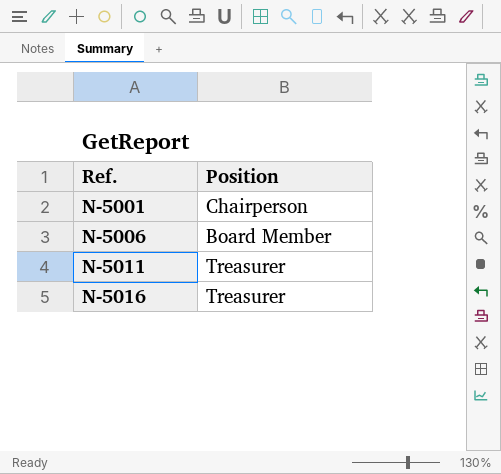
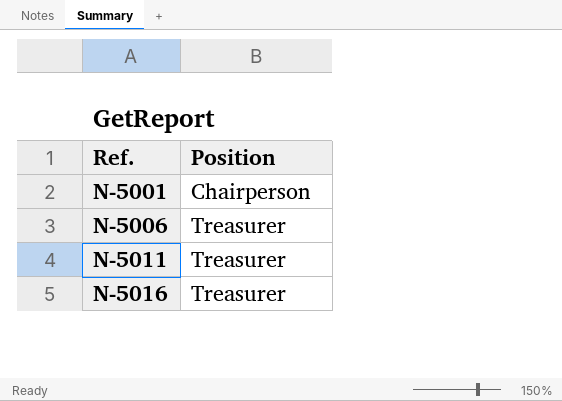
N-5006 | Position: Board Member -> Treasurer

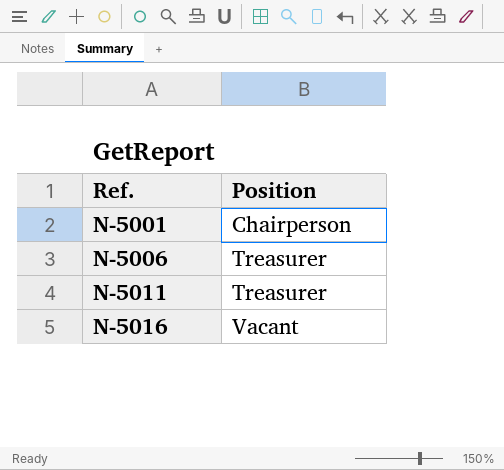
N-5016 | Position: Treasurer -> Vacant

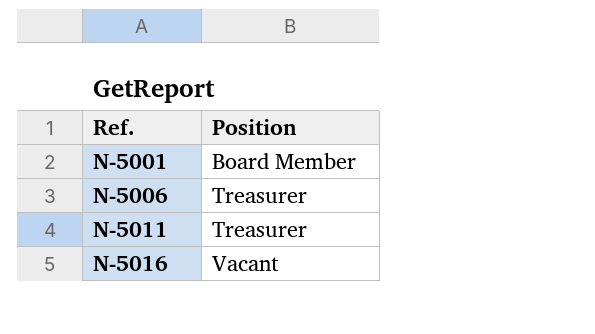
N-5001 | Position: Chairperson -> Board Member

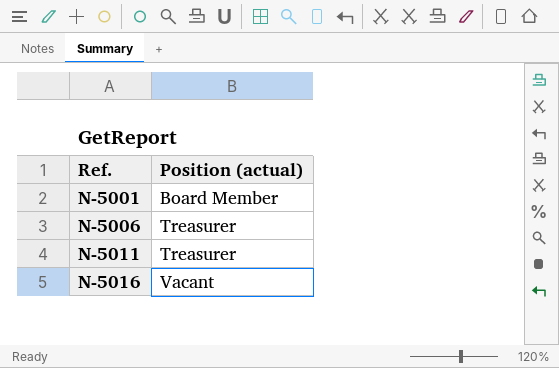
column name: Position -> Position (actual)

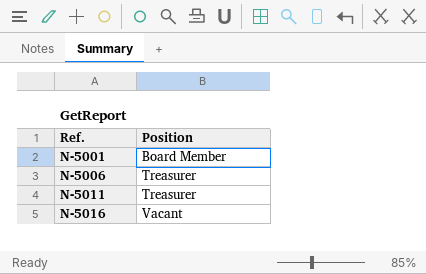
column name: Position (actual) -> Position

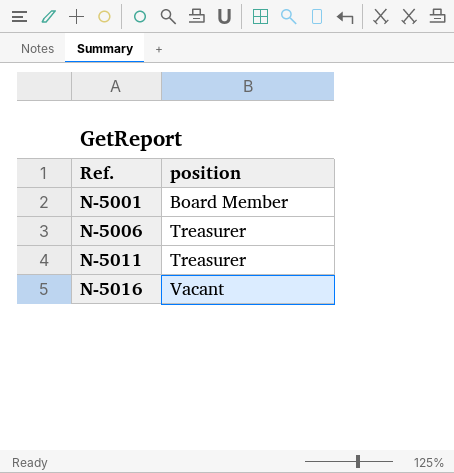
column name: Position -> position

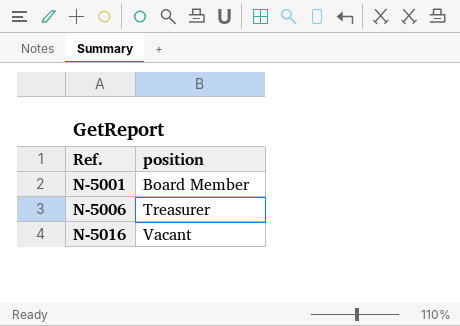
row N-5011: Treasurer -> none

